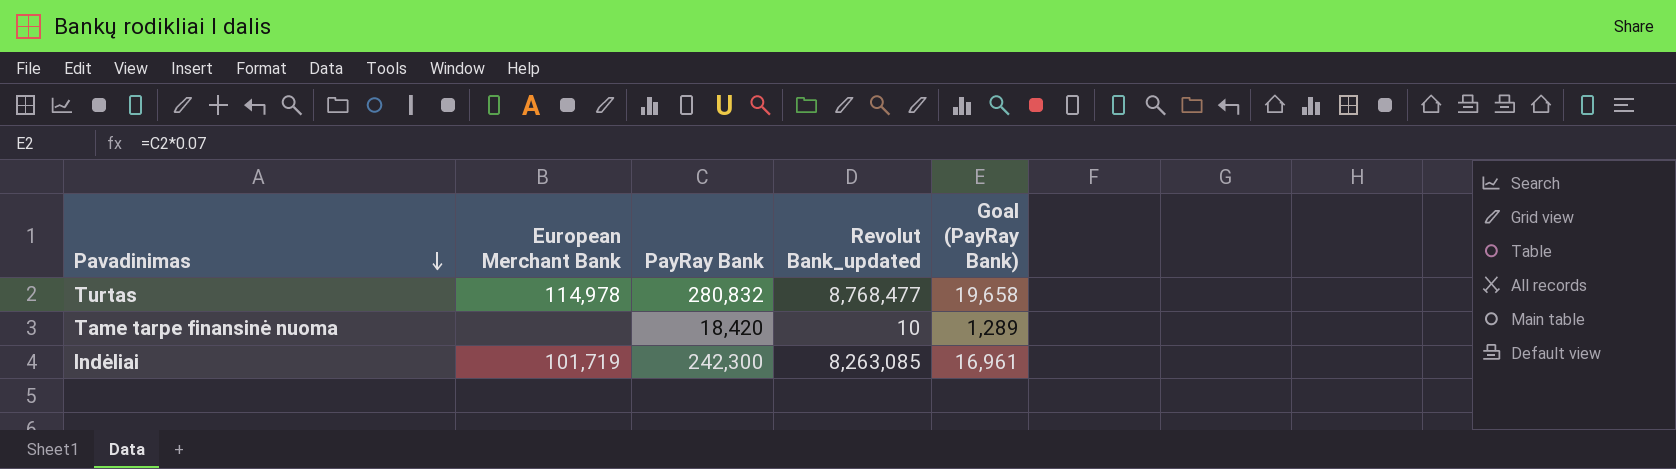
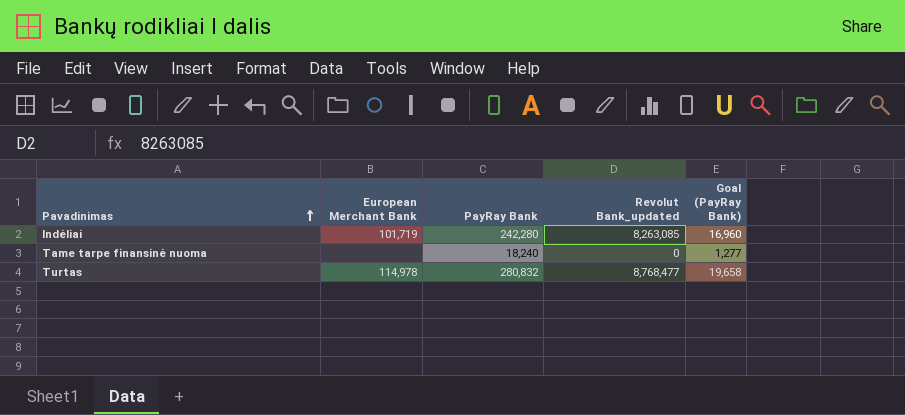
row order: Pavadinimas descending -> Pavadinimas ascending
Indėliai | PayRay Bank: 242,300 -> 242,280
Indėliai | Goal (PayRay Bank): 16,961 -> 16,960
Tame tarpe finansinė nuoma | PayRay Bank: 18,420 -> 18,240
Tame tarpe finansinė nuoma | Revolut Bank_updated: 10 -> 0
Tame tarpe finansinė nuoma | Goal (PayRay Bank): 1,289 -> 1,277

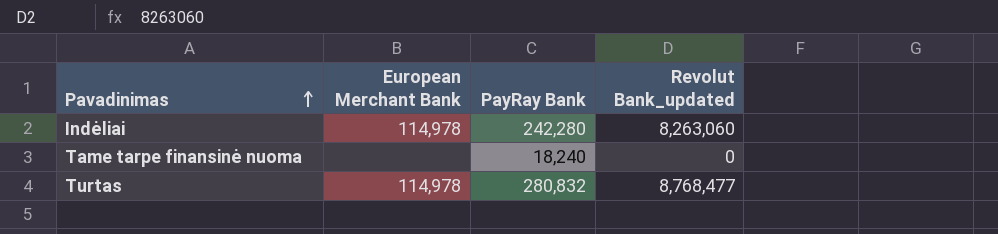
column Goal (PayRay Bank) | formula: [PayRay Bank] * 0.07 -> none
Indėliai | European Merchant Bank: 101,719 -> 114,978
Indėliai | Revolut Bank_updated: 8,263,085 -> 8,263,060

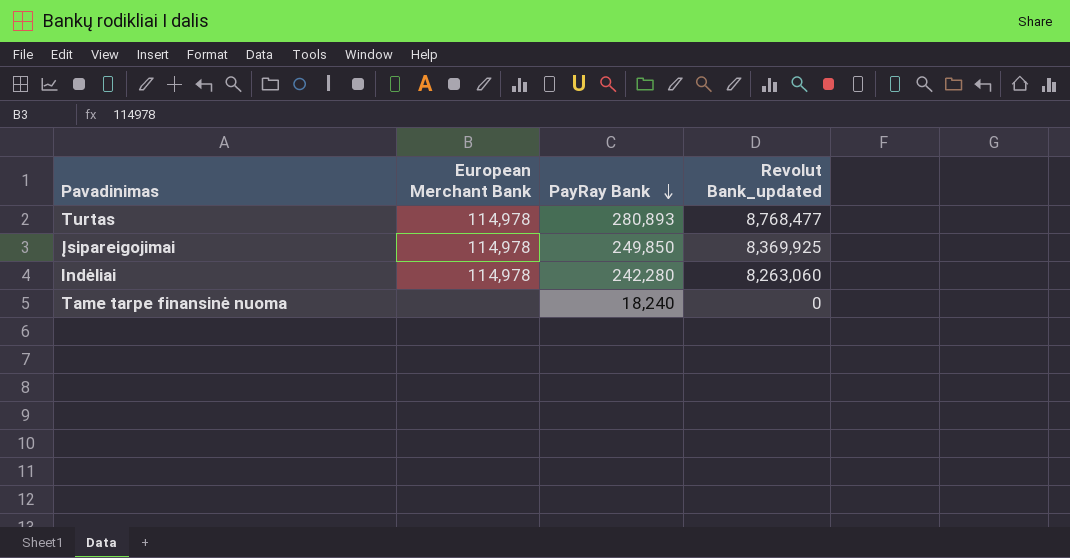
row order: Pavadinimas ascending -> PayRay Bank descending
Turtas | PayRay Bank: 280,832 -> 280,893
row Įsipareigojimai: none -> 114,978 | 249,850 | 8,369,925

